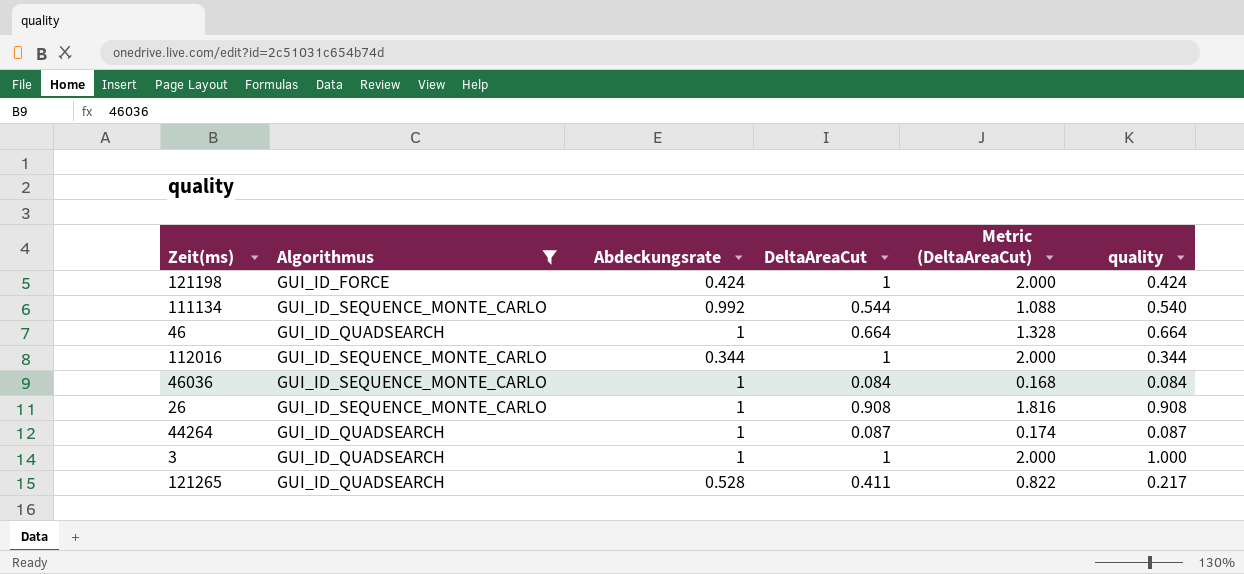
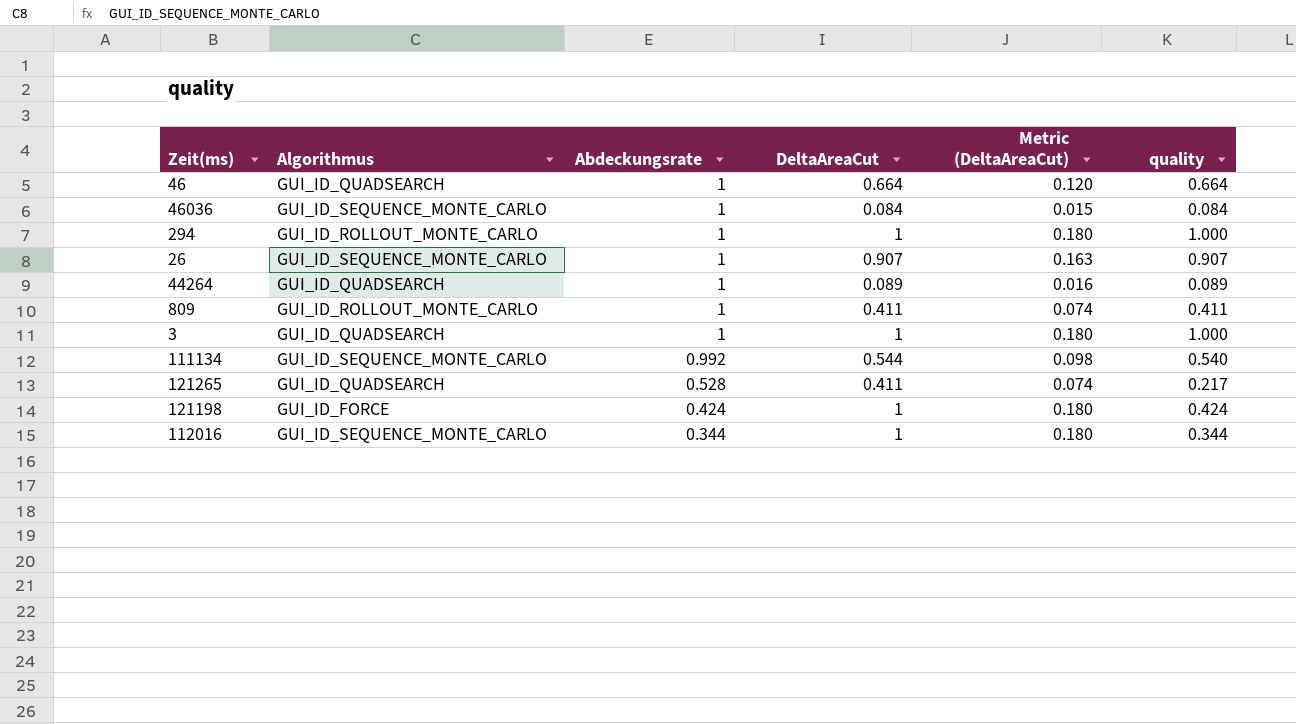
filter: Algorithmus != GUI_ID_ROLLOUT_MONTE_CARLO -> none
row order: none -> Abdeckungsrate descending
column Metric (DeltaAreaCut) | formula: [DeltaAreaCut] * 2 -> [DeltaAreaCut] * 0.18
26 | DeltaAreaCut: 0.908 -> 0.907
26 | quality: 0.908 -> 0.907
44264 | DeltaAreaCut: 0.087 -> 0.089
44264 | quality: 0.087 -> 0.089

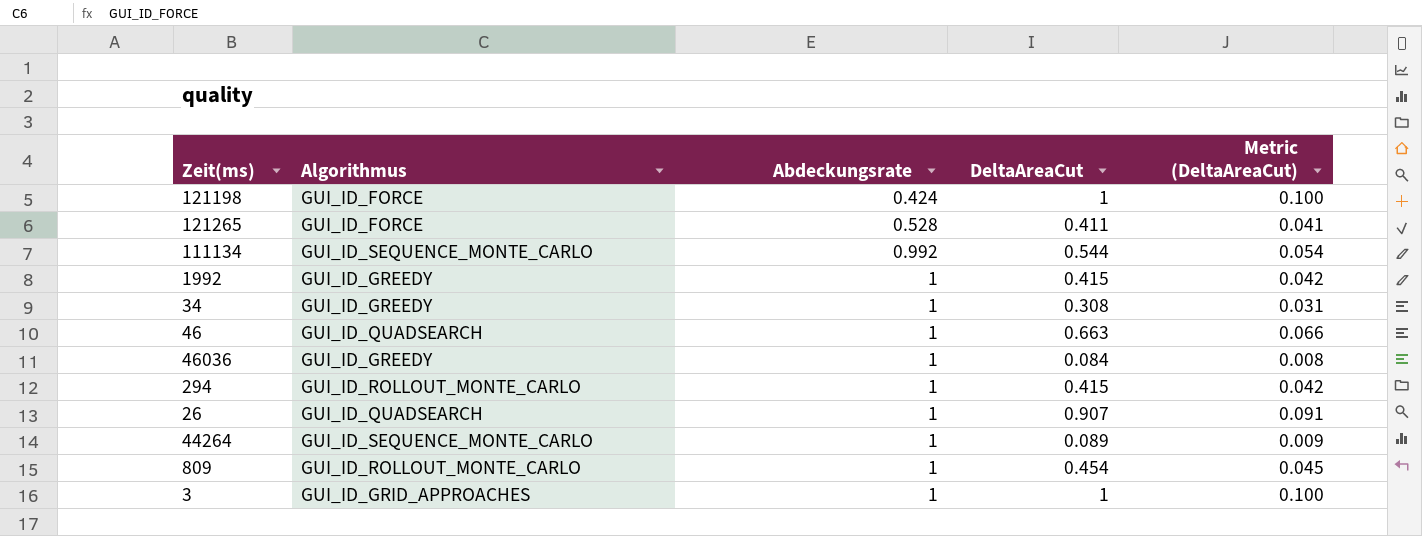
row order: Abdeckungsrate descending -> Abdeckungsrate ascending
column quality | formula: [Abdeckungsrate] * [DeltaAreaCut] -> none
column Metric (DeltaAreaCut) | formula: [DeltaAreaCut] * 0.18 -> [DeltaAreaCut] * 0.1
row 112016: GUI_ID_SEQUENCE_MONTE_CARLO | 0.344 | 1 | 0.180 | 0.344 -> none
121265 | Algorithmus: GUI_ID_QUADSEARCH -> GUI_ID_FORCE
row 1992: none -> GUI_ID_GREEDY | 1 | 0.415 | 0.042
row 34: none -> GUI_ID_GREEDY | 1 | 0.308 | 0.031
46 | DeltaAreaCut: 0.664 -> 0.663
46036 | Algorithmus: GUI_ID_SEQUENCE_MONTE_CARLO -> GUI_ID_GREEDY
294 | DeltaAreaCut: 1 -> 0.415
26 | Algorithmus: GUI_ID_SEQUENCE_MONTE_CARLO -> GUI_ID_QUADSEARCH
44264 | Algorithmus: GUI_ID_QUADSEARCH -> GUI_ID_SEQUENCE_MONTE_CARLO
809 | DeltaAreaCut: 0.411 -> 0.454
3 | Algorithmus: GUI_ID_QUADSEARCH -> GUI_ID_GRID_APPROACHES

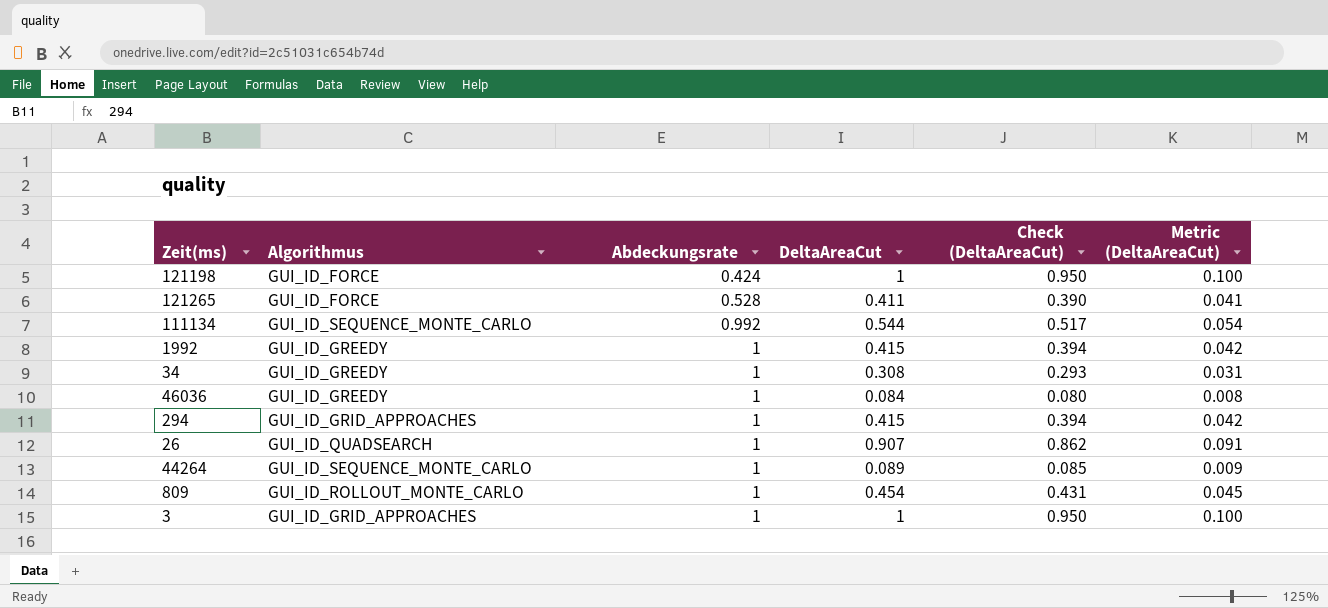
column Check (DeltaAreaCut) | formula: none -> [DeltaAreaCut] * 0.95
row 46: GUI_ID_QUADSEARCH | 1 | 0.663 | 0.066 -> none
294 | Algorithmus: GUI_ID_ROLLOUT_MONTE_CARLO -> GUI_ID_GRID_APPROACHES

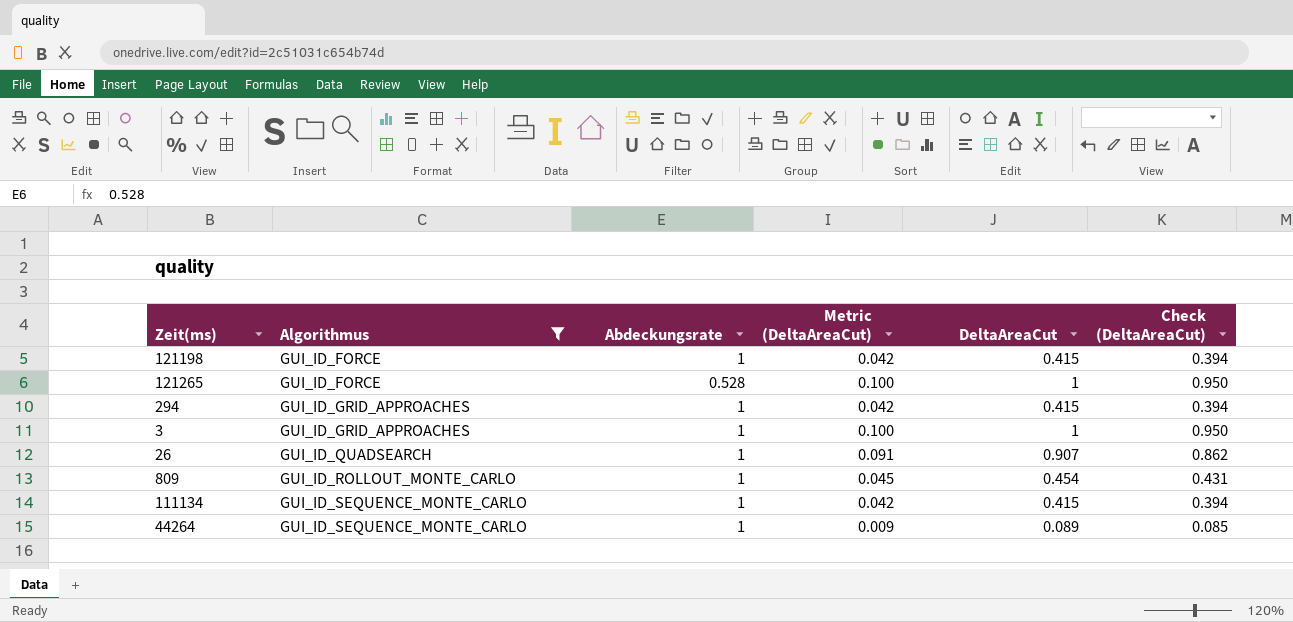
filter: none -> Algorithmus != GUI_ID_GREEDY
row order: Abdeckungsrate ascending -> Algorithmus ascending
column Metric (DeltaAreaCut) | position: 6 -> 4
121198 | Abdeckungsrate: 0.424 -> 1
121198 | Metric (DeltaAreaCut): 0.100 -> 0.042
121198 | DeltaAreaCut: 1 -> 0.415
121198 | Check (DeltaAreaCut): 0.950 -> 0.394
121265 | Metric (DeltaAreaCut): 0.041 -> 0.100
121265 | DeltaAreaCut: 0.411 -> 1
121265 | Check (DeltaAreaCut): 0.390 -> 0.950
111134 | Abdeckungsrate: 0.992 -> 1
111134 | Metric (DeltaAreaCut): 0.054 -> 0.042
111134 | DeltaAreaCut: 0.544 -> 0.415
111134 | Check (DeltaAreaCut): 0.517 -> 0.394

